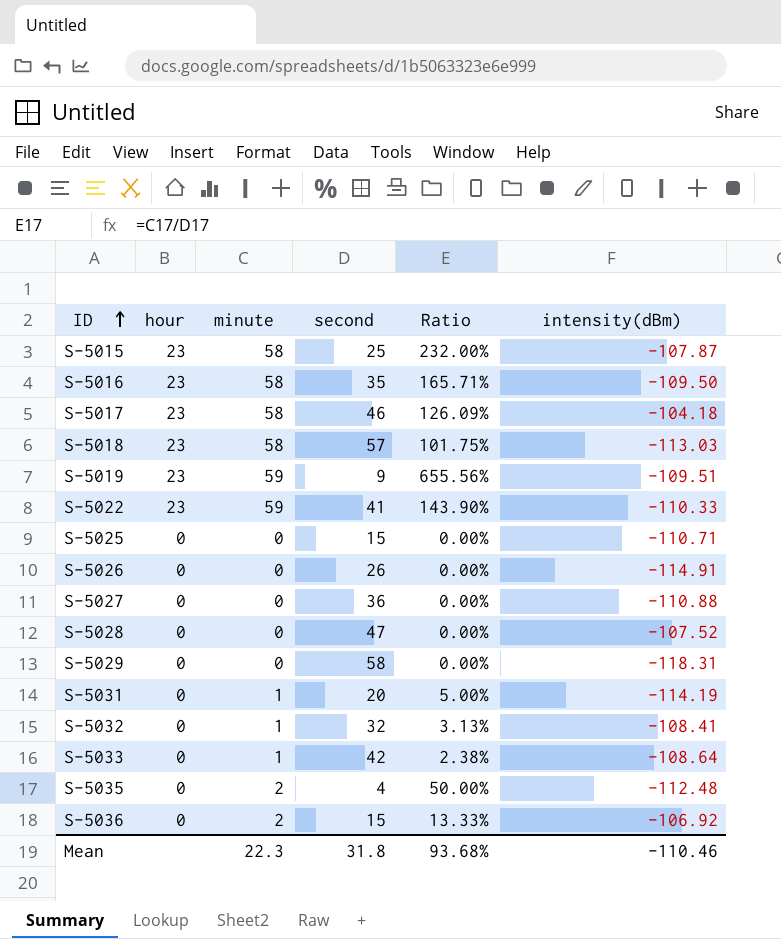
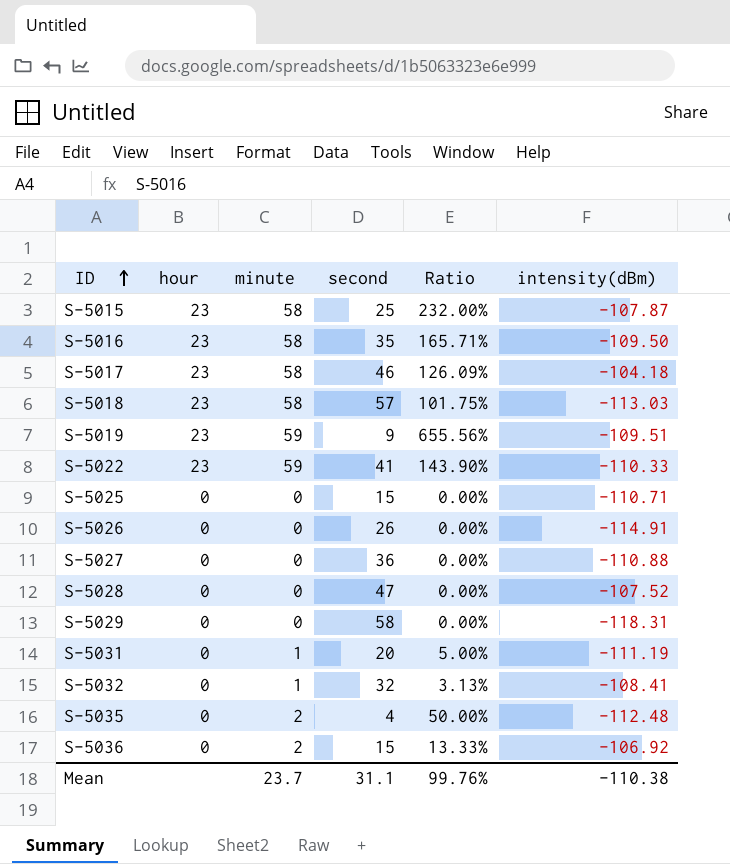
row S-5033: 0 | 1 | 42 | 2.38% | -108.64 -> none
S-5031 | intensity(dBm): -114.19 -> -111.19
Mean | minute: 22.3 -> 23.7
Mean | second: 31.8 -> 31.1
Mean | Ratio: 93.68% -> 99.76%
Mean | intensity(dBm): -110.46 -> -110.38

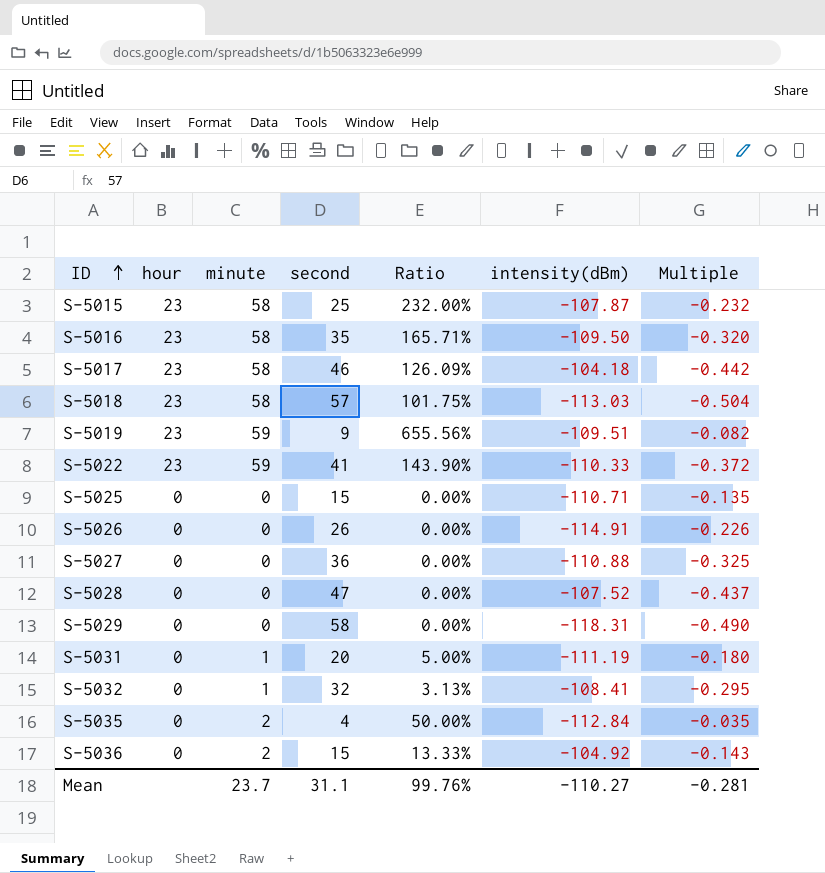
column Multiple | formula: none -> [second] / [intensity(dBm)]
S-5035 | intensity(dBm): -112.48 -> -112.84
S-5036 | intensity(dBm): -106.92 -> -104.92
Mean | intensity(dBm): -110.38 -> -110.27

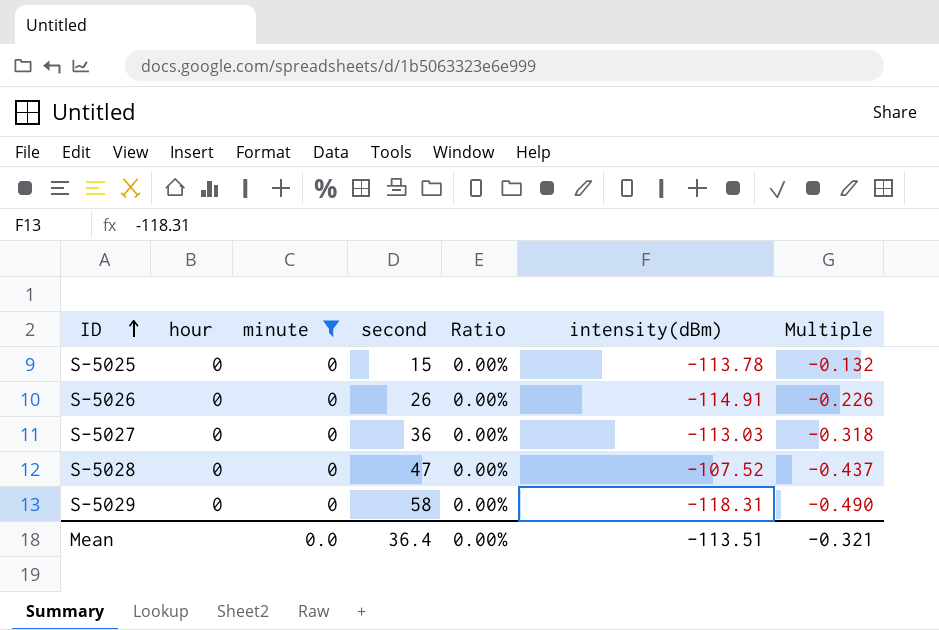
filter: none -> minute = 0
S-5025 | intensity(dBm): -110.71 -> -113.78
S-5025 | Multiple: -0.135 -> -0.132
S-5027 | intensity(dBm): -110.88 -> -113.03
S-5027 | Multiple: -0.325 -> -0.318
Mean | minute: 23.7 -> 0.0
Mean | second: 31.1 -> 36.4
Mean | Ratio: 99.76% -> 0.00%
Mean | intensity(dBm): -110.27 -> -113.51
Mean | Multiple: -0.281 -> -0.321

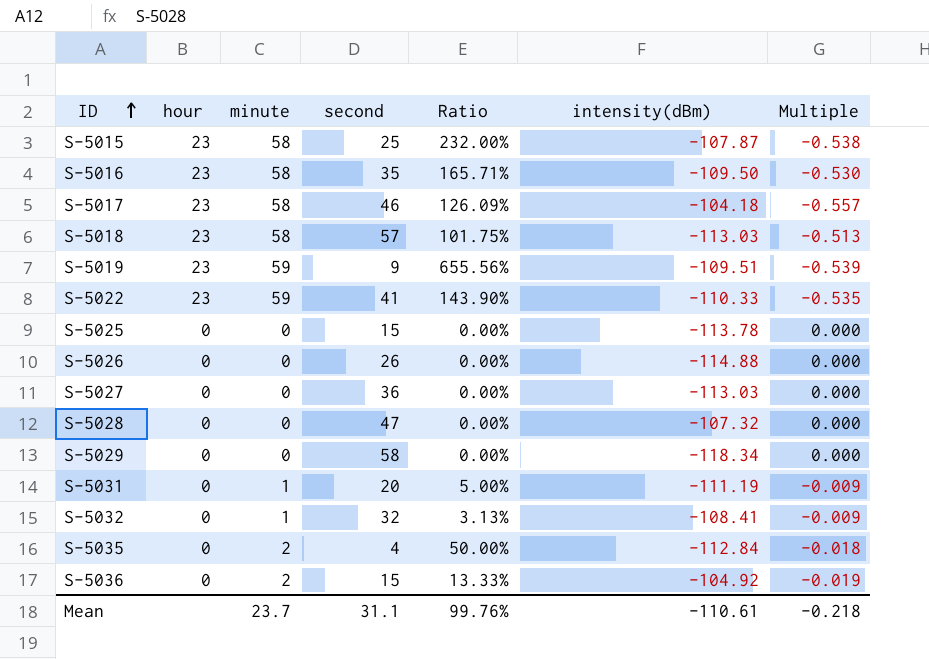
filter: minute = 0 -> none
column Multiple | formula: [second] / [intensity(dBm)] -> [minute] / [intensity(dBm)]
S-5026 | intensity(dBm): -114.91 -> -114.88
S-5028 | intensity(dBm): -107.52 -> -107.32
S-5029 | intensity(dBm): -118.31 -> -118.34
Mean | minute: 0.0 -> 23.7
Mean | second: 36.4 -> 31.1
Mean | Ratio: 0.00% -> 99.76%
Mean | intensity(dBm): -113.51 -> -110.61
Mean | Multiple: -0.321 -> -0.218

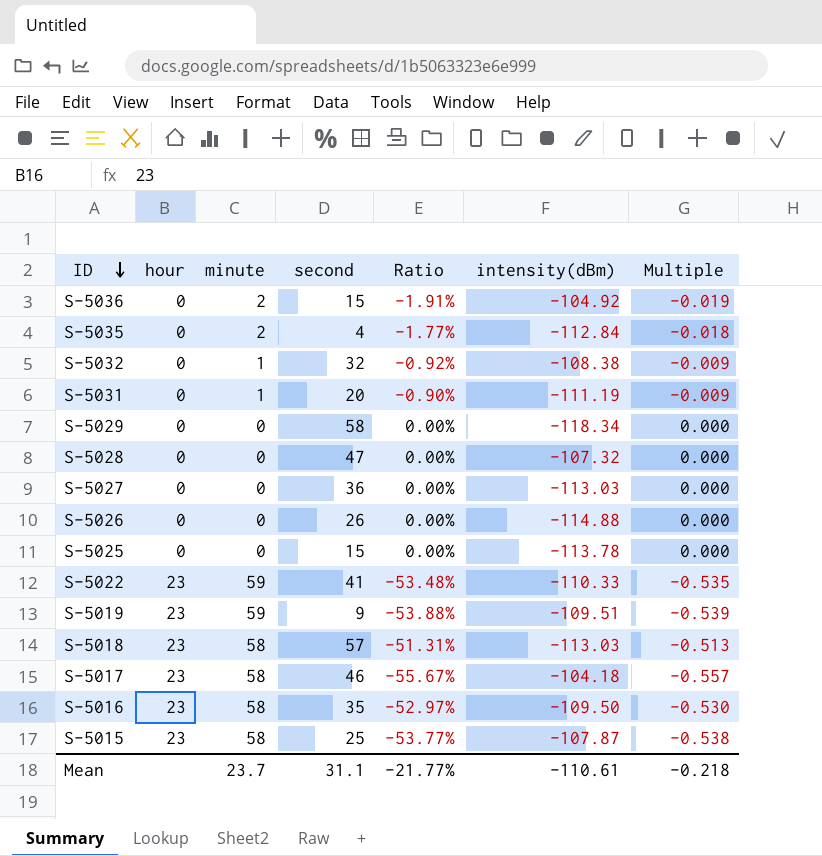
row order: ID ascending -> ID descending
column Ratio | formula: [minute] / [second] -> [minute] / [intensity(dBm)]
S-5032 | intensity(dBm): -108.41 -> -108.38
Mean | Ratio: 99.76% -> -21.77%

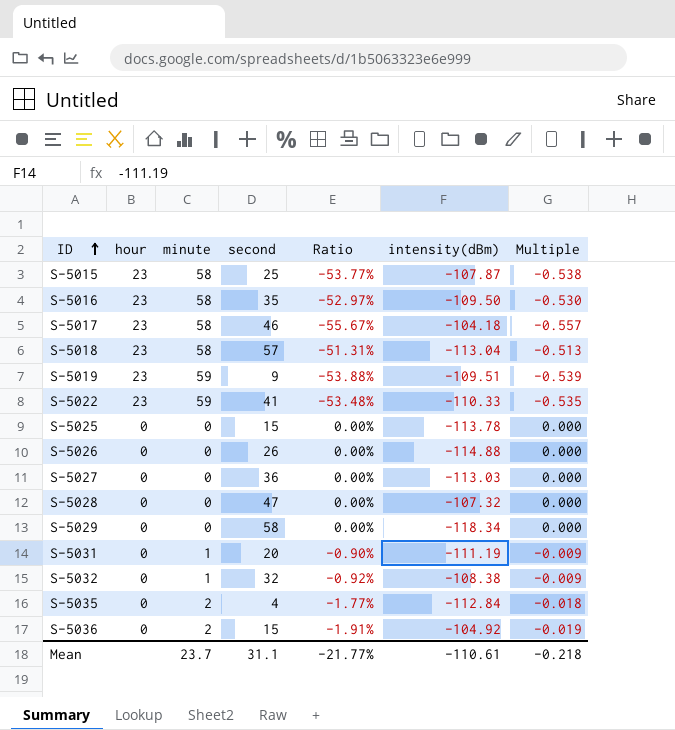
row order: ID descending -> ID ascending
S-5018 | intensity(dBm): -113.03 -> -113.04

